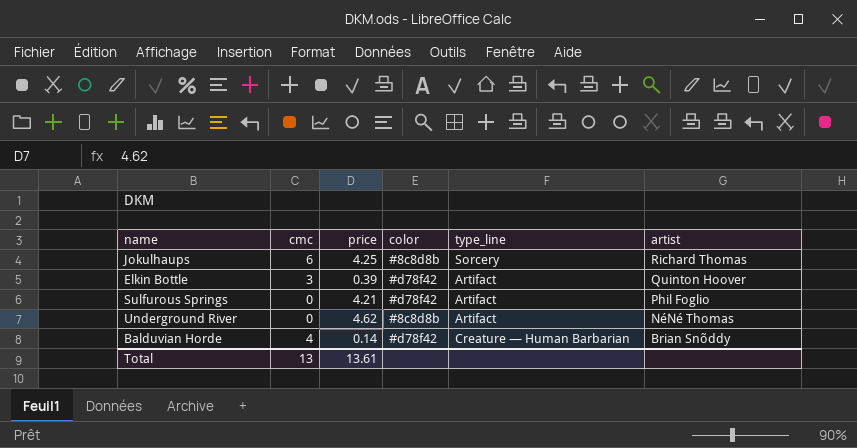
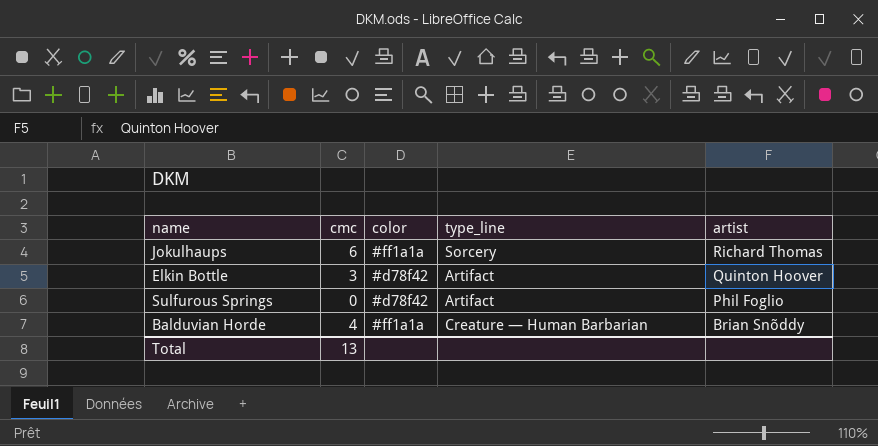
column price | position: 3 -> none
row Underground River: 0 | 4.62 | #8c8d8b | Artifact | NéNé Thomas -> none
Jokulhaups | color: #8c8d8b -> #ff1a1a
Balduvian Horde | color: #d78f42 -> #ff1a1a

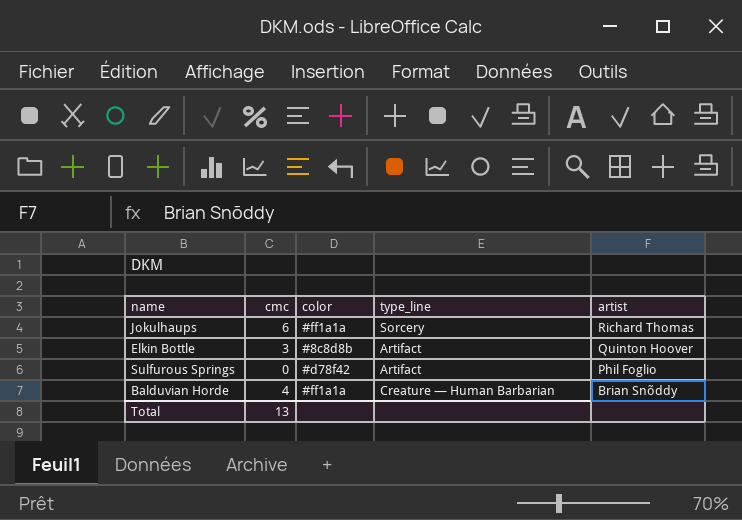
Elkin Bottle | color: #d78f42 -> #8c8d8b

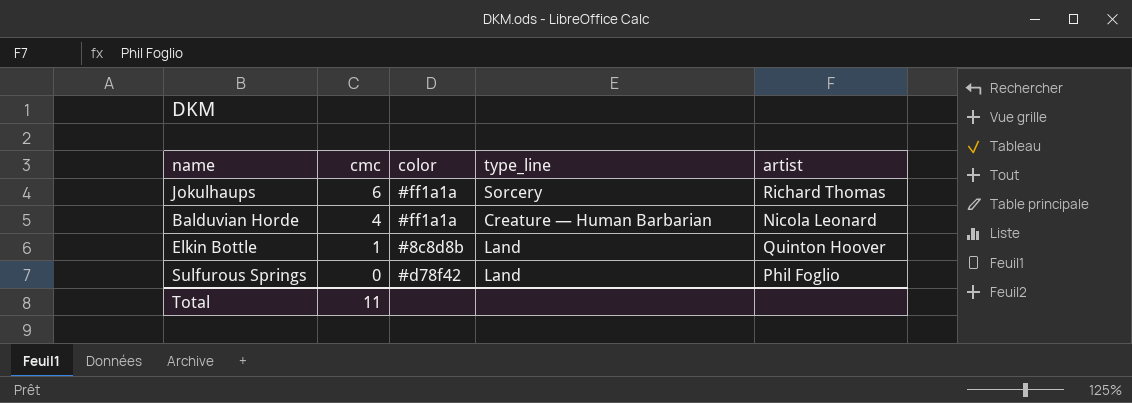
row order: artist descending -> cmc descending
Balduvian Horde | artist: Brian Snõddy -> Nicola Leonard
Elkin Bottle | cmc: 3 -> 1
Elkin Bottle | type_line: Artifact -> Land
Sulfurous Springs | type_line: Artifact -> Land
Total | cmc: 13 -> 11

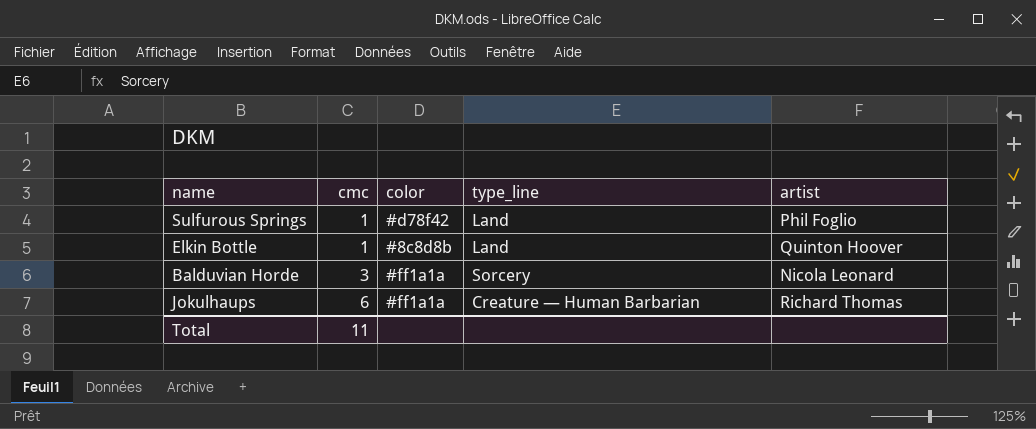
row order: cmc descending -> cmc ascending
Sulfurous Springs | cmc: 0 -> 1
Balduvian Horde | cmc: 4 -> 3
Balduvian Horde | type_line: Creature — Human Barbarian -> Sorcery
Jokulhaups | type_line: Sorcery -> Creature — Human Barbarian

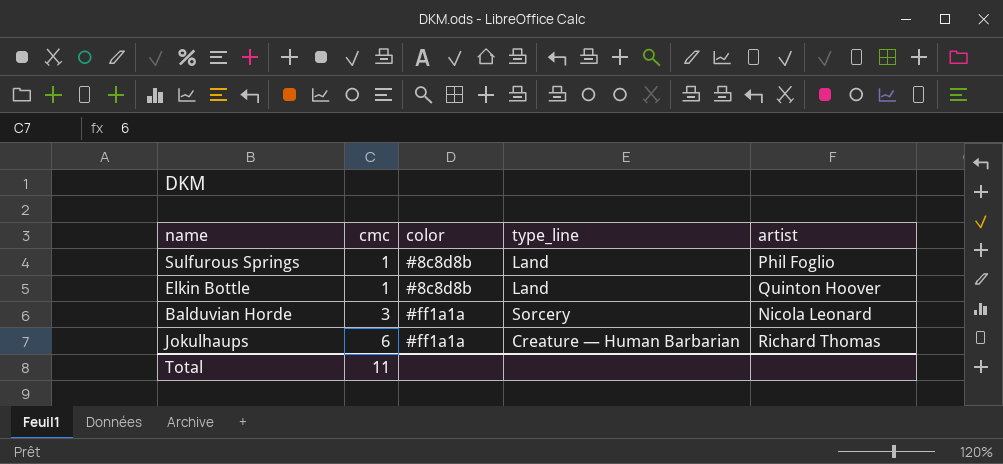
Sulfurous Springs | color: #d78f42 -> #8c8d8b

